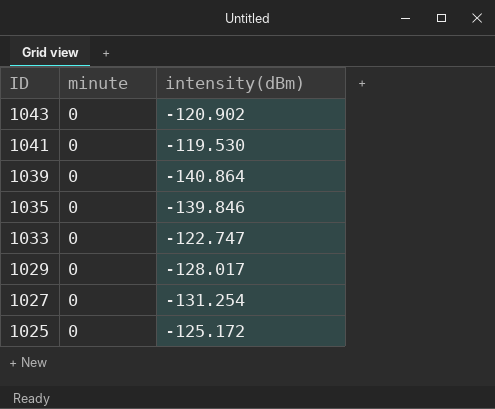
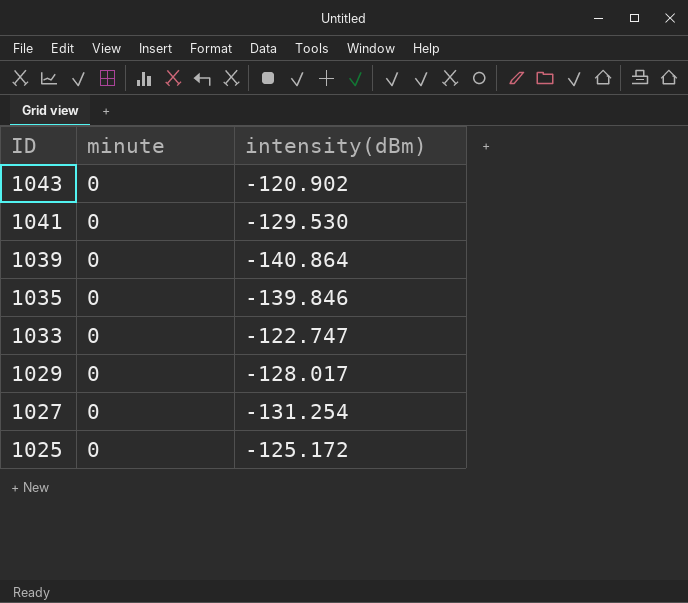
1041 | intensity(dBm): -119.530 -> -129.530

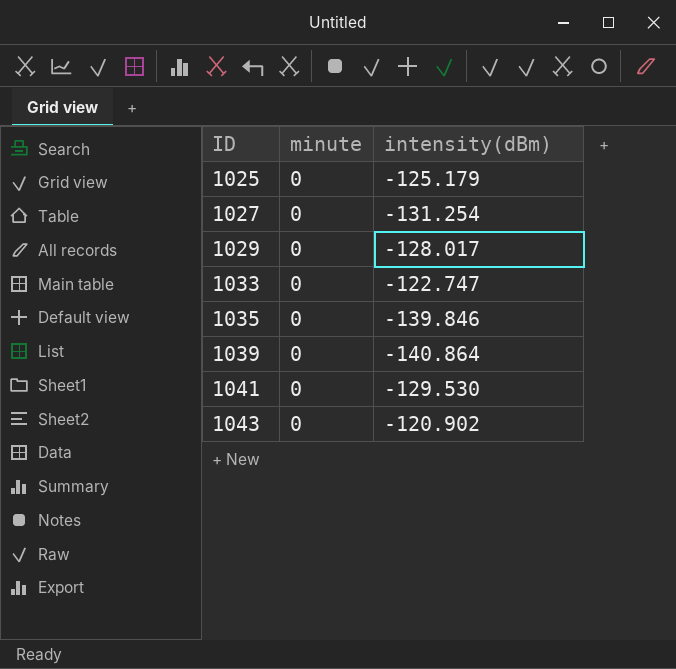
row order: ID descending -> ID ascending
1025 | intensity(dBm): -125.172 -> -125.179

